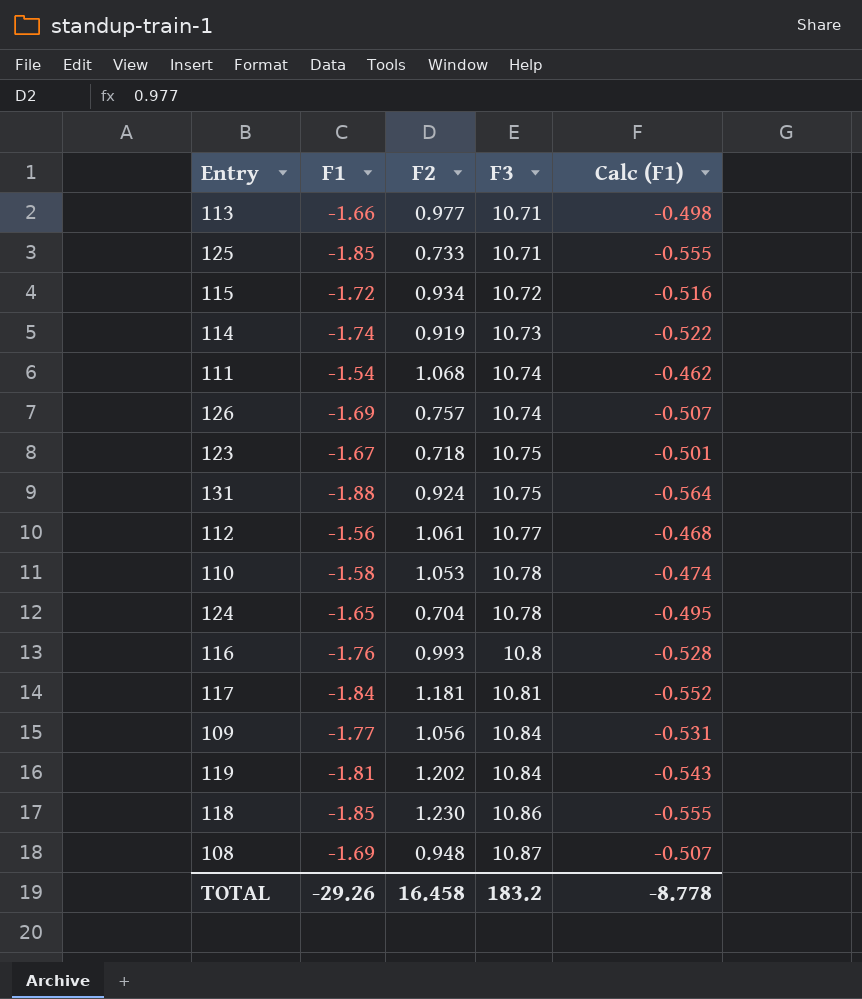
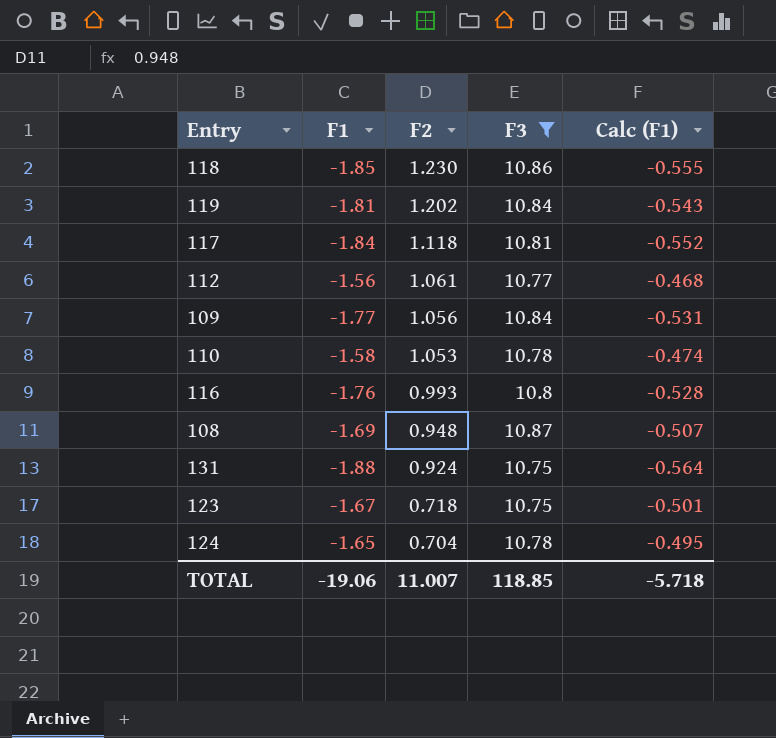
filter: none -> F3 >= 10.75
row order: F3 ascending -> F2 descending
117 | F2: 1.181 -> 1.118
TOTAL | F1: -29.26 -> -19.06
TOTAL | F2: 16.458 -> 11.007
TOTAL | F3: 183.2 -> 118.85
TOTAL | Calc (F1): -8.778 -> -5.718

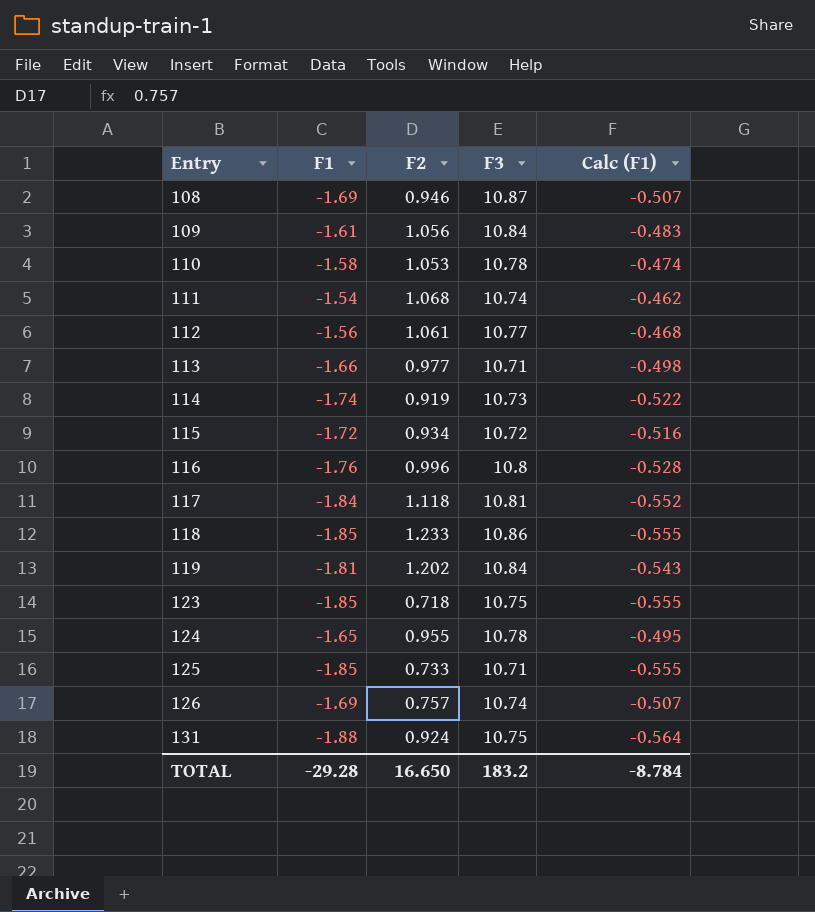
filter: F3 >= 10.75 -> none
row order: F2 descending -> Entry ascending
108 | F2: 0.948 -> 0.946
109 | F1: -1.77 -> -1.61
109 | Calc (F1): -0.531 -> -0.483
116 | F2: 0.993 -> 0.996
118 | F2: 1.230 -> 1.233
123 | F1: -1.67 -> -1.85
123 | Calc (F1): -0.501 -> -0.555
124 | F2: 0.704 -> 0.955
TOTAL | F1: -19.06 -> -29.28
TOTAL | F2: 11.007 -> 16.650
TOTAL | F3: 118.85 -> 183.2
TOTAL | Calc (F1): -5.718 -> -8.784

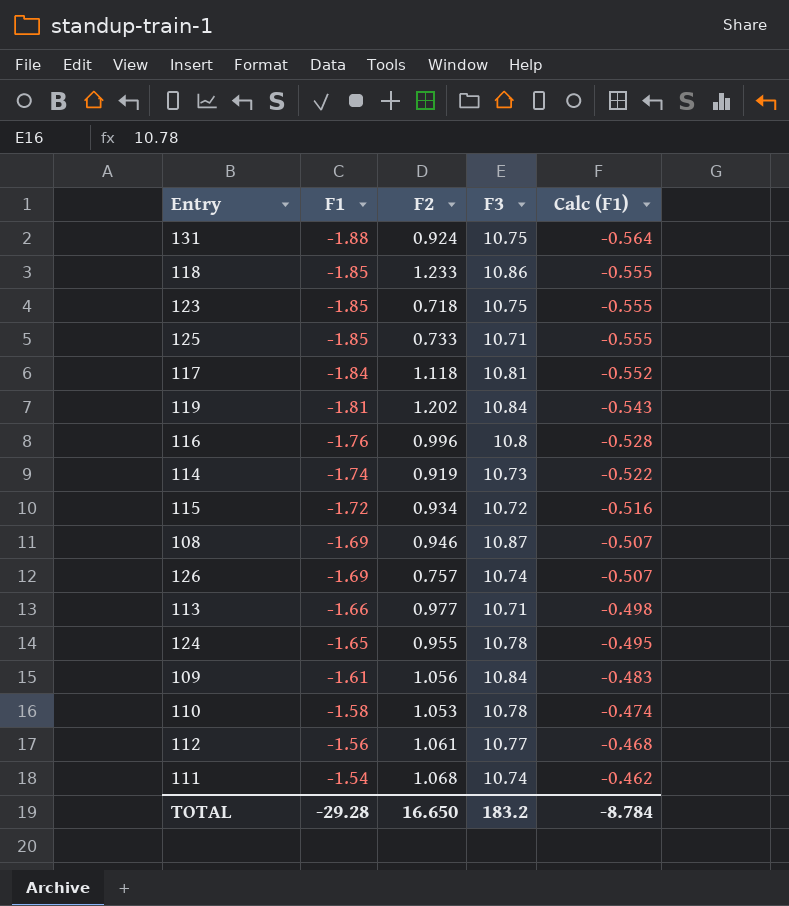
row order: Entry ascending -> F1 ascending

